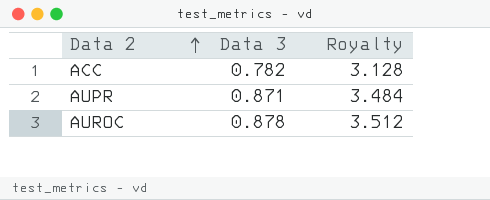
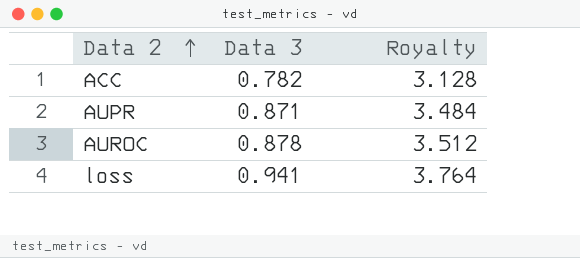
row loss: none -> 0.941 | 3.764

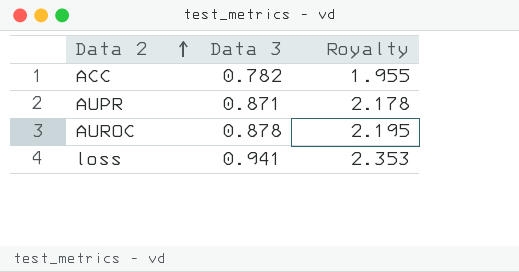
column Royalty | formula: [Data 3] * 4 -> [Data 3] * 2.5

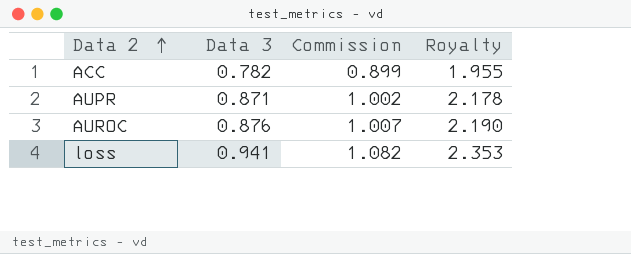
column Commission | formula: none -> [Data 3] * 1.15
AUROC | Data 3: 0.878 -> 0.876
AUROC | Royalty: 2.195 -> 2.190

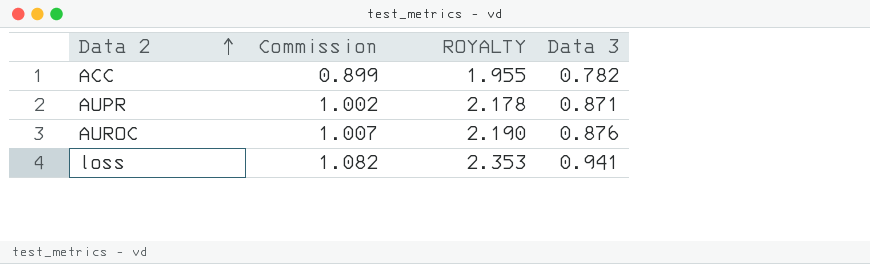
column name: Royalty -> ROYALTY
column Data 3 | position: 2 -> 4

